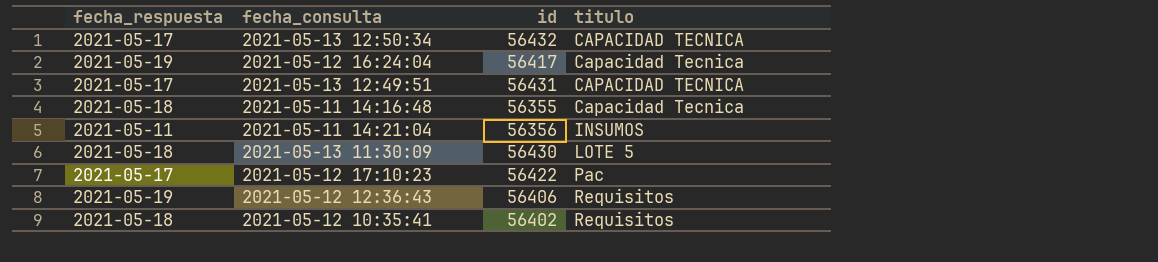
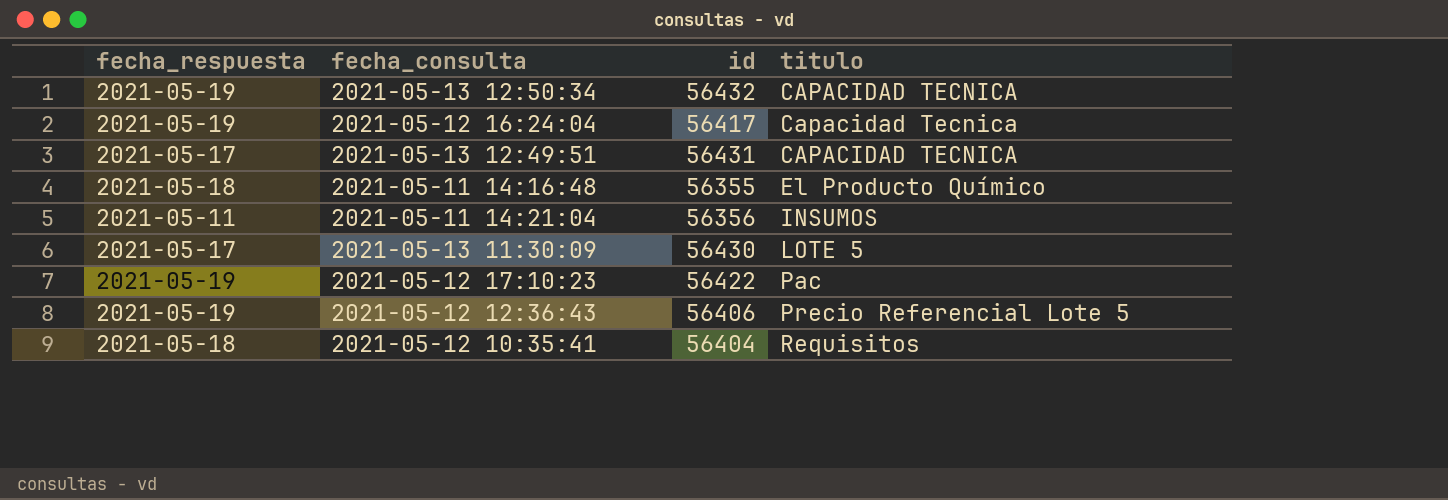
2021-05-13 12:50:34 | fecha_respuesta: 2021-05-17 -> 2021-05-19
2021-05-11 14:16:48 | titulo: Capacidad Tecnica -> El Producto Químico
2021-05-13 11:30:09 | fecha_respuesta: 2021-05-18 -> 2021-05-17
2021-05-12 17:10:23 | fecha_respuesta: 2021-05-17 -> 2021-05-19
2021-05-12 12:36:43 | titulo: Requisitos -> Precio Referencial Lote 5
2021-05-12 10:35:41 | id: 56402 -> 56404

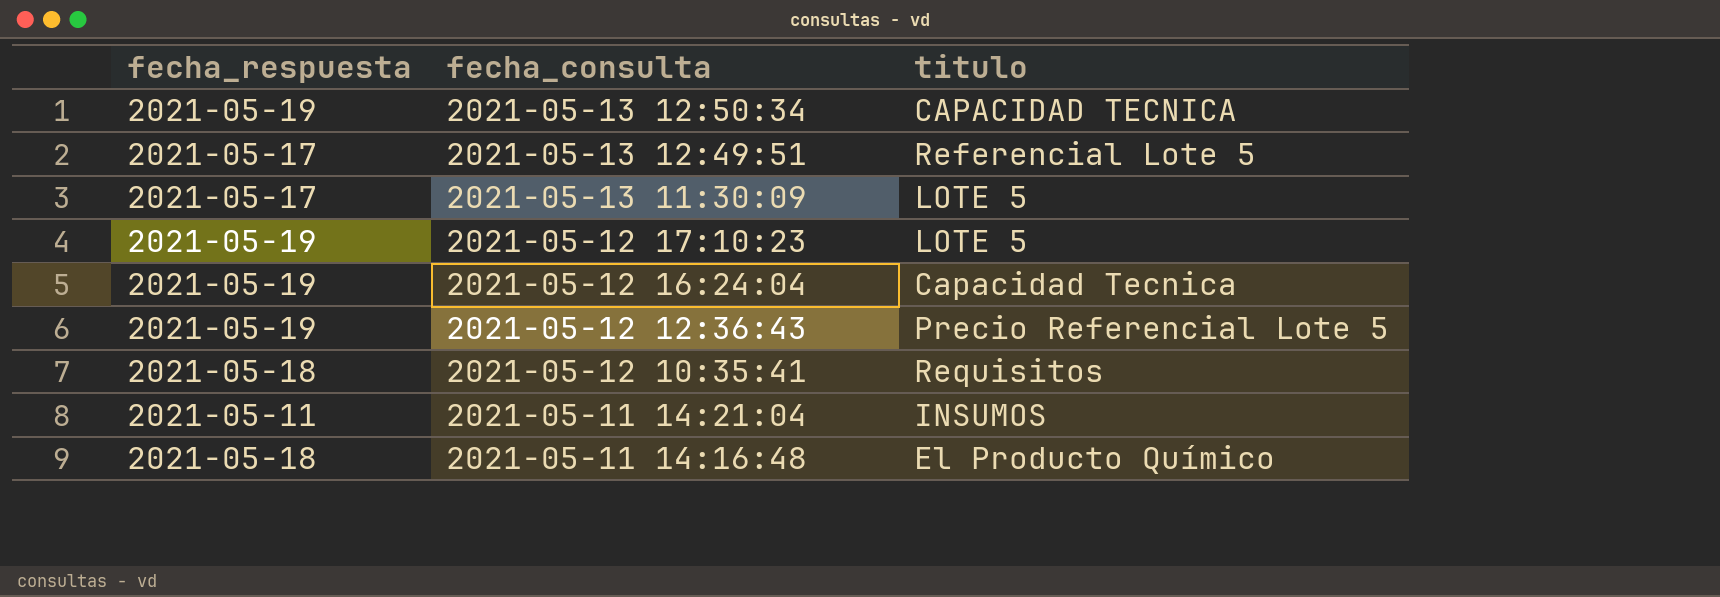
row order: titulo ascending -> fecha_consulta descending
column id | position: 3 -> none
2021-05-13 12:49:51 | titulo: CAPACIDAD TECNICA -> Referencial Lote 5
2021-05-12 17:10:23 | titulo: Pac -> LOTE 5

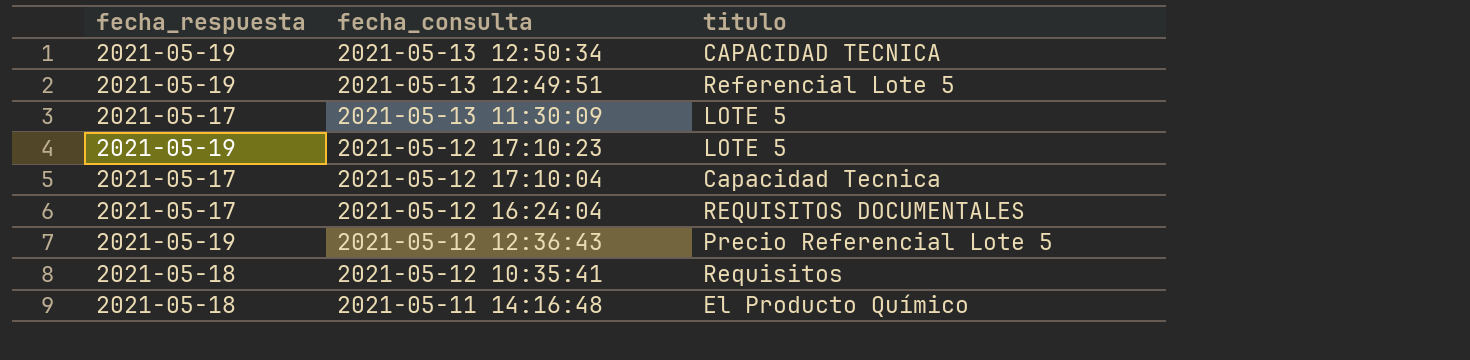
row 2021-05-11 14:21:04: 2021-05-11 | INSUMOS -> none
2021-05-13 12:49:51 | fecha_respuesta: 2021-05-17 -> 2021-05-19
row 2021-05-12 17:10:04: none -> 2021-05-17 | Capacidad Tecnica
2021-05-12 16:24:04 | fecha_respuesta: 2021-05-19 -> 2021-05-17
2021-05-12 16:24:04 | titulo: Capacidad Tecnica -> REQUISITOS DOCUMENTALES

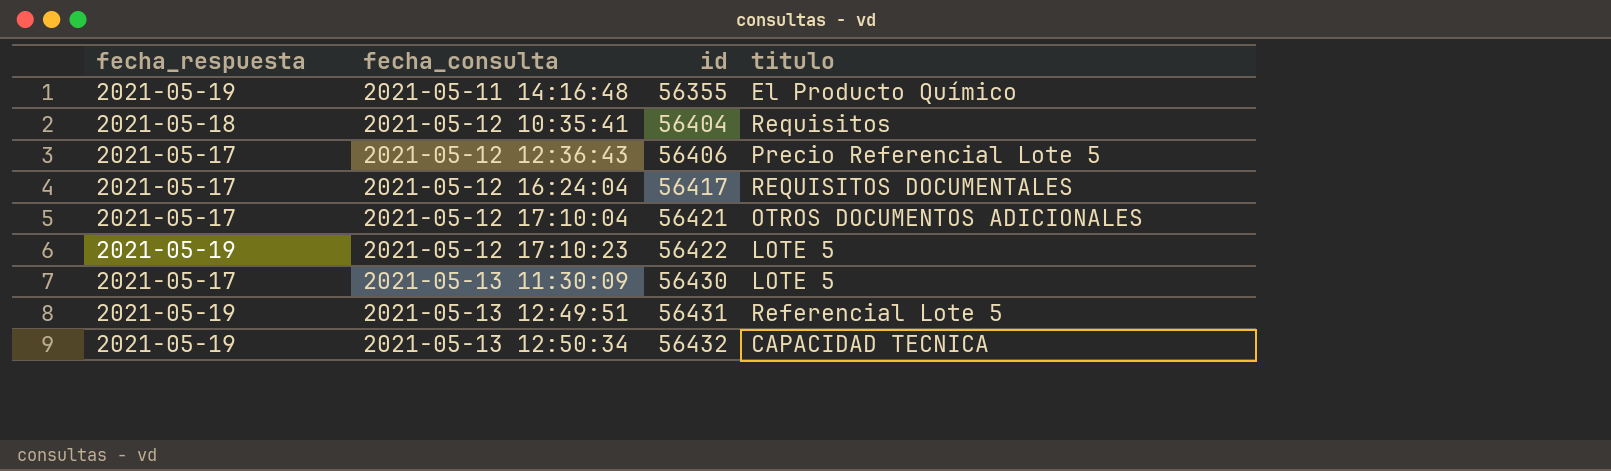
row order: fecha_consulta descending -> fecha_consulta ascending
column id | position: none -> 3
2021-05-11 14:16:48 | fecha_respuesta: 2021-05-18 -> 2021-05-19
2021-05-12 12:36:43 | fecha_respuesta: 2021-05-19 -> 2021-05-17
2021-05-12 17:10:04 | titulo: Capacidad Tecnica -> OTROS DOCUMENTOS ADICIONALES

